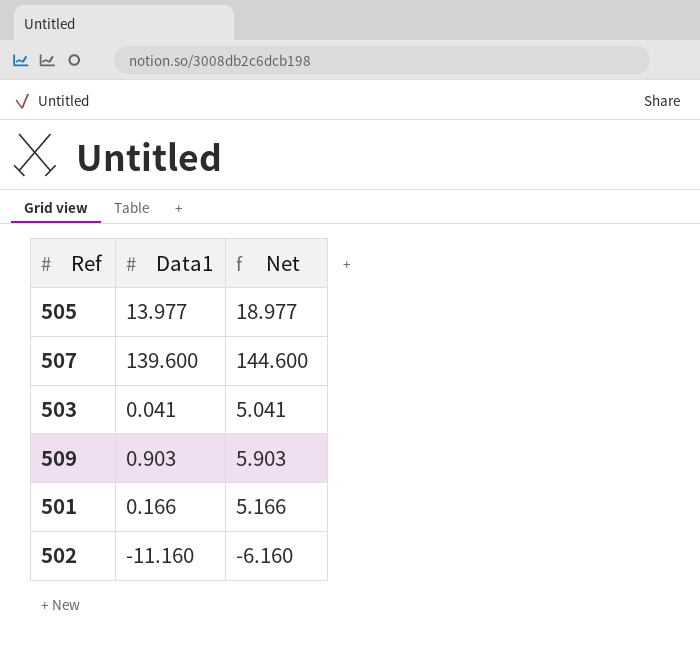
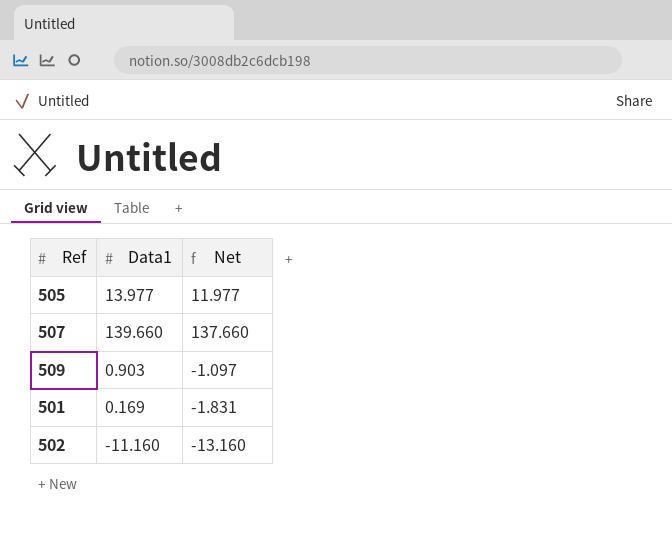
column Net | formula: [Data1] + 5 -> [Data1] - 2
row 503: 0.041 | 5.041 -> none
507 | Data1: 139.600 -> 139.660
501 | Data1: 0.166 -> 0.169

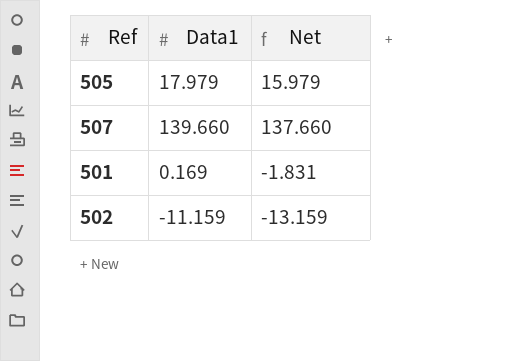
row 509: 0.903 | -1.097 -> none
505 | Data1: 13.977 -> 17.979
505 | Net: 11.977 -> 15.979
502 | Data1: -11.160 -> -11.159
502 | Net: -13.160 -> -13.159

